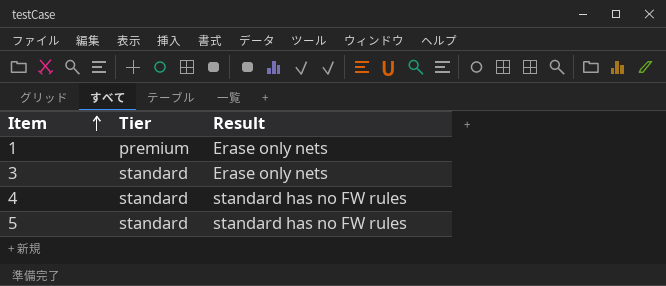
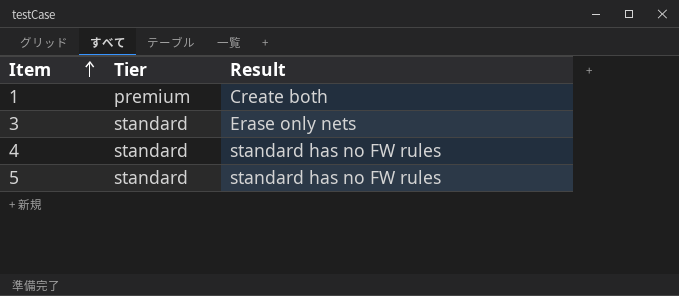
1 | Result: Erase only nets -> Create both

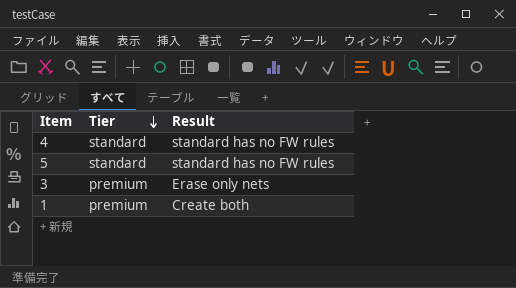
row order: Item ascending -> Tier descending
3 | Tier: standard -> premium

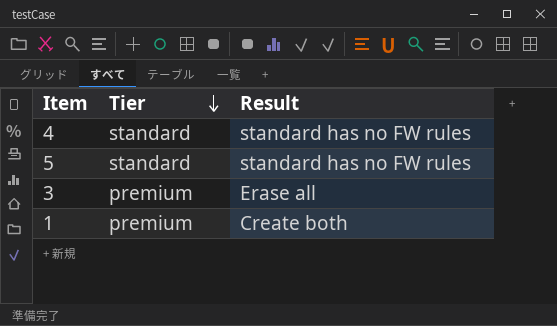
3 | Result: Erase only nets -> Erase all

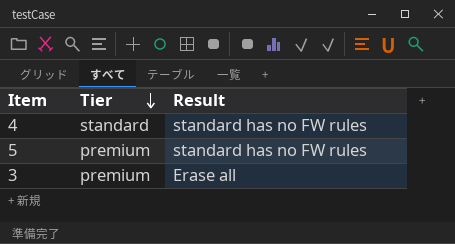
row 1: premium | Create both -> none
5 | Tier: standard -> premium

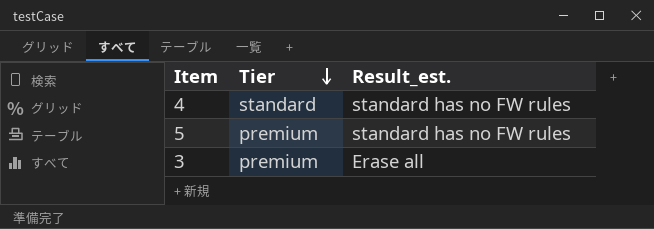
column name: Result -> Result_est.

